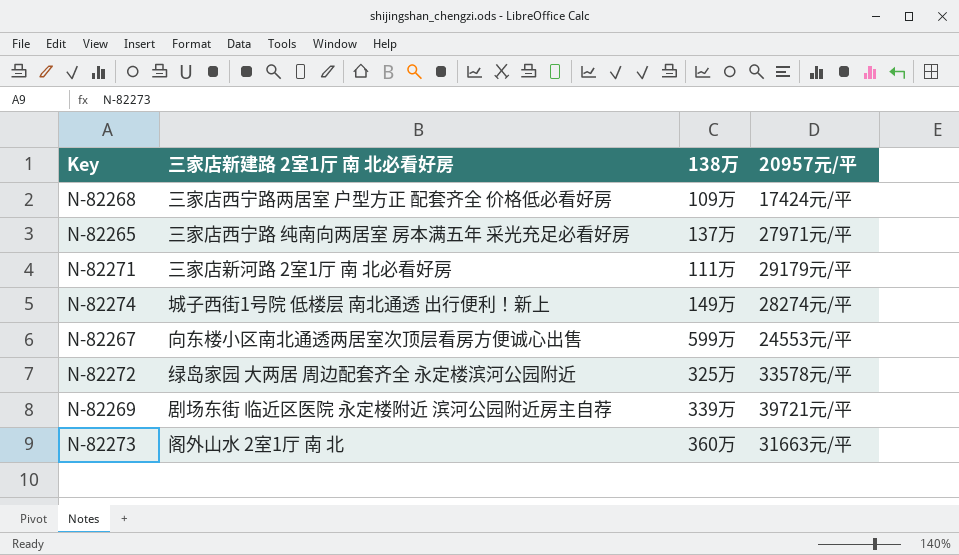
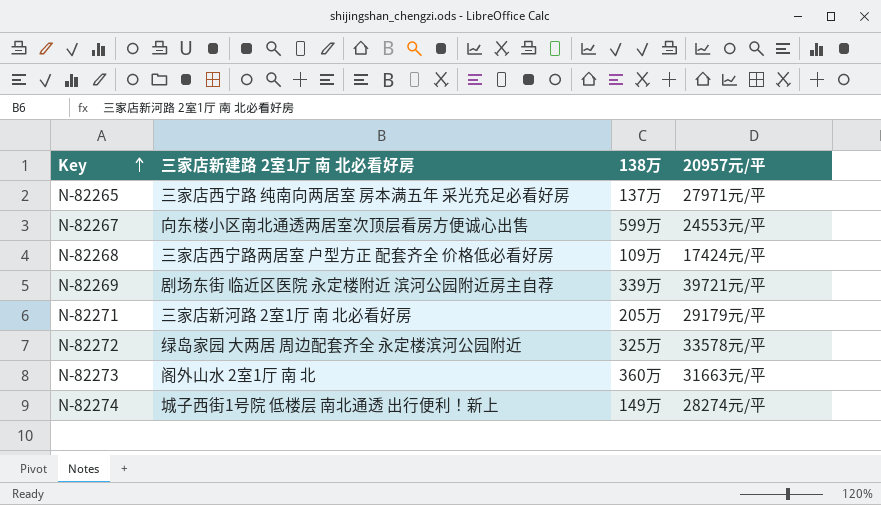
row order: none -> Key ascending
N-82271 | 138万: 111万 -> 205万

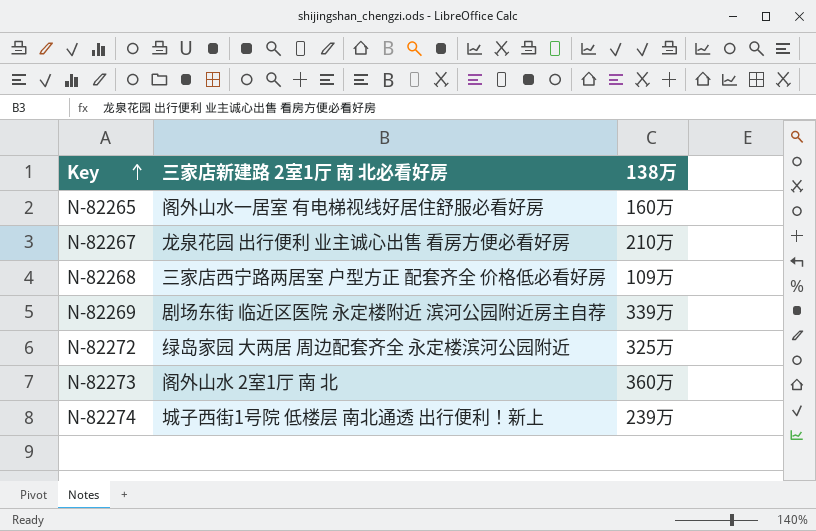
column 20957元/平 | position: 4 -> none
row N-82271: 三家店新河路 2室1厅 南 北必看好房 | 205万 | 29179元/平 -> none
N-82265 | 三家店新建路 2室1厅 南 北必看好房: 三家店西宁路 纯南向两居室 房本满五年 采光充足必看好房 -> 阁外山水一居室 有电梯视线好居住舒服必看好房
N-82265 | 138万: 137万 -> 160万
N-82267 | 三家店新建路 2室1厅 南 北必看好房: 向东楼小区南北通透两居室次顶层看房方便诚心出售 -> 龙泉花园 出行便利 业主诚心出售 看房方便必看好房
N-82267 | 138万: 599万 -> 210万
N-82274 | 138万: 149万 -> 239万

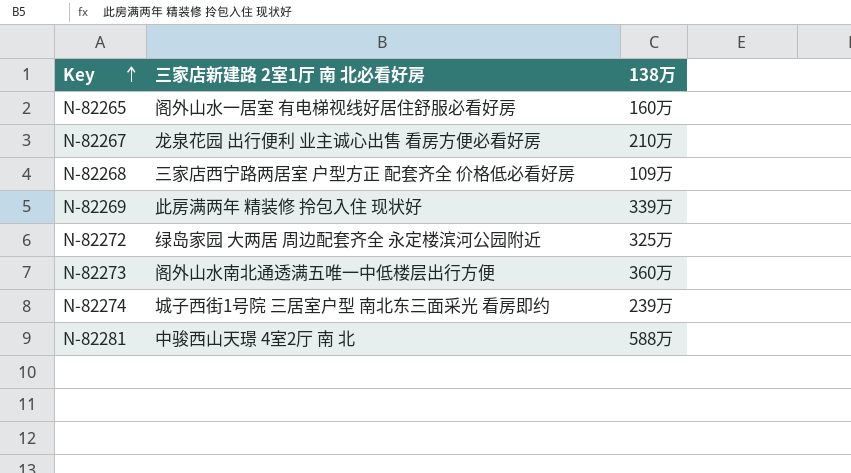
N-82269 | 三家店新建路 2室1厅 南 北必看好房: 剧场东街 临近区医院 永定楼附近 滨河公园附近房主自荐 -> 此房满两年 精装修 拎包入住 现状好
N-82273 | 三家店新建路 2室1厅 南 北必看好房: 阁外山水 2室1厅 南 北 -> 阁外山水南北通透满五唯一中低楼层出行方便
N-82274 | 三家店新建路 2室1厅 南 北必看好房: 城子西街1号院 低楼层 南北通透 出行便利！新上 -> 城子西街1号院 三居室户型 南北东三面采光 看房即约
row N-82281: none -> 中骏西山天璟 4室2厅 南 北 | 588万

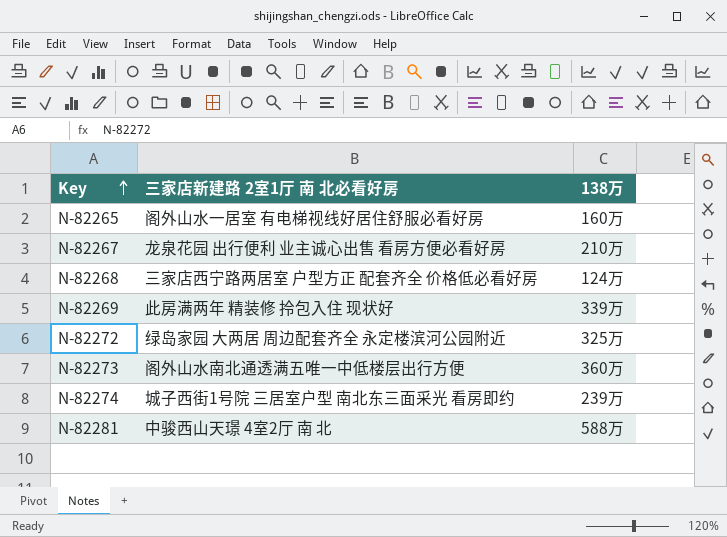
N-82268 | 138万: 109万 -> 124万

